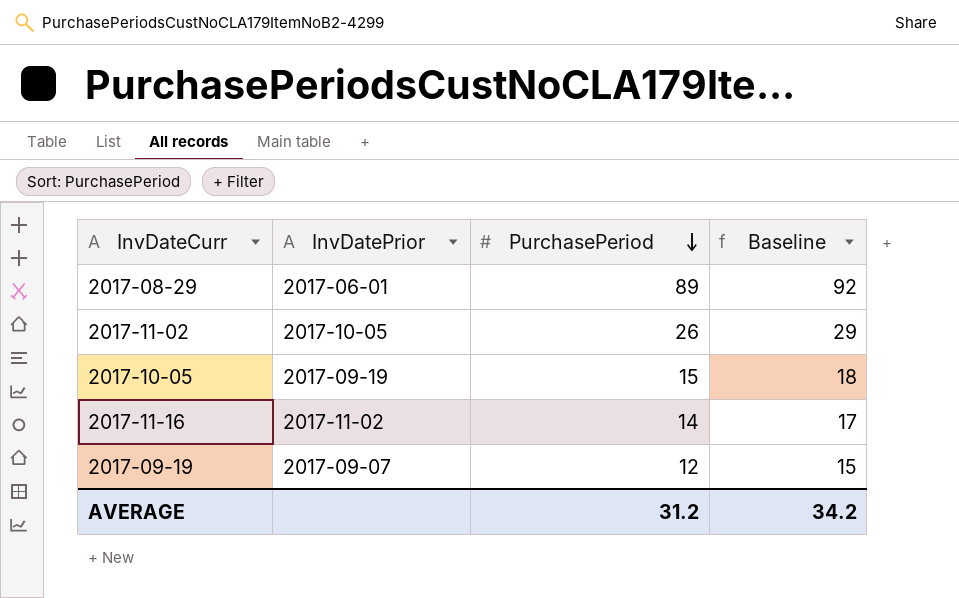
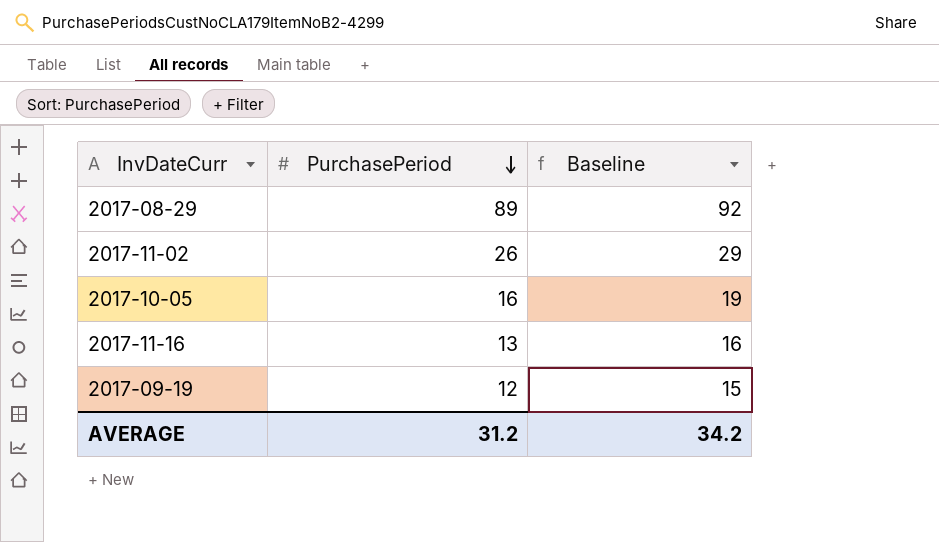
column InvDatePrior | position: 2 -> none
2017-10-05 | PurchasePeriod: 15 -> 16
2017-10-05 | Baseline: 18 -> 19
2017-11-16 | PurchasePeriod: 14 -> 13
2017-11-16 | Baseline: 17 -> 16

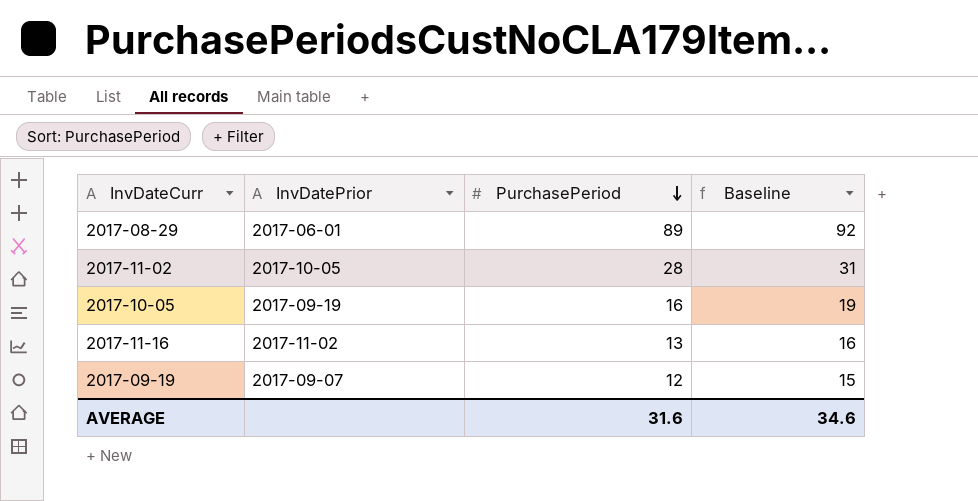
column InvDatePrior | position: none -> 2
2017-11-02 | PurchasePeriod: 26 -> 28
2017-11-02 | Baseline: 29 -> 31
AVERAGE | PurchasePeriod: 31.2 -> 31.6
AVERAGE | Baseline: 34.2 -> 34.6

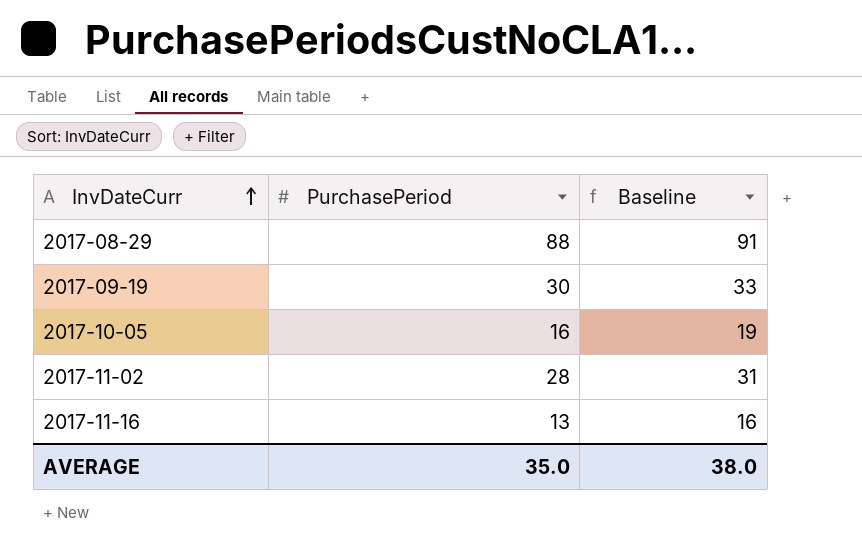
row order: PurchasePeriod descending -> InvDateCurr ascending
column InvDatePrior | position: 2 -> none
2017-08-29 | PurchasePeriod: 89 -> 88
2017-08-29 | Baseline: 92 -> 91
2017-09-19 | PurchasePeriod: 12 -> 30
2017-09-19 | Baseline: 15 -> 33
AVERAGE | PurchasePeriod: 31.6 -> 35.0
AVERAGE | Baseline: 34.6 -> 38.0

